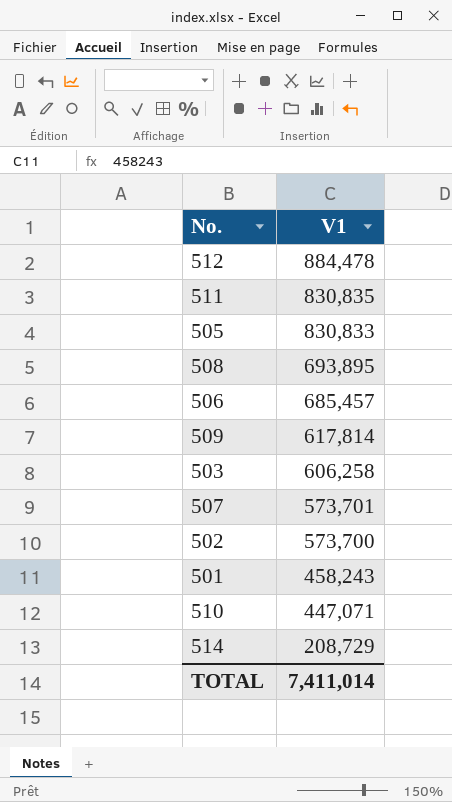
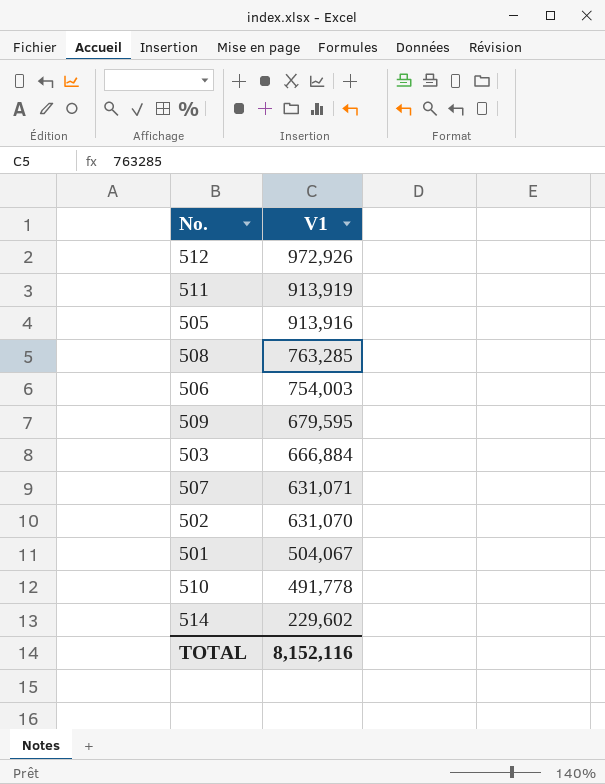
512 | V1: 884,478 -> 972,926
511 | V1: 830,835 -> 913,919
505 | V1: 830,833 -> 913,916
508 | V1: 693,895 -> 763,285
506 | V1: 685,457 -> 754,003
509 | V1: 617,814 -> 679,595
503 | V1: 606,258 -> 666,884
507 | V1: 573,701 -> 631,071
502 | V1: 573,700 -> 631,070
501 | V1: 458,243 -> 504,067
510 | V1: 447,071 -> 491,778
514 | V1: 208,729 -> 229,602
TOTAL | V1: 7,411,014 -> 8,152,116

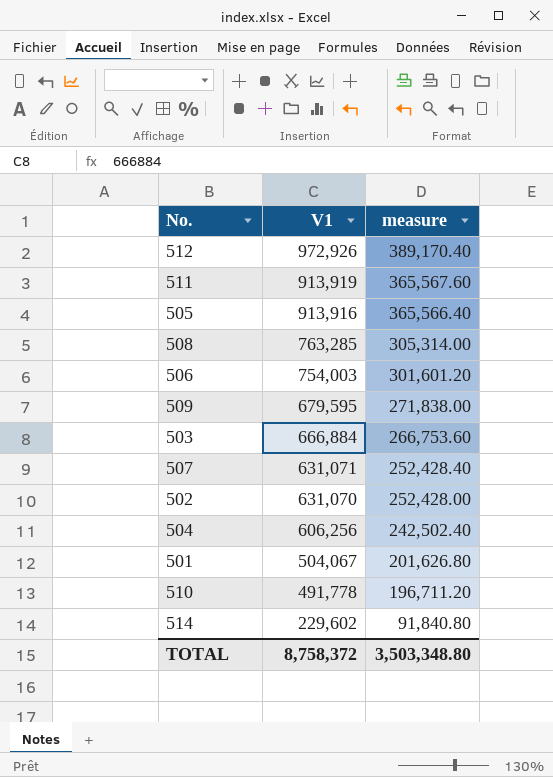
column measure | formula: none -> [V1] * 0.4
row 504: none -> 606,256 | 242,502.40
TOTAL | V1: 8,152,116 -> 8,758,372

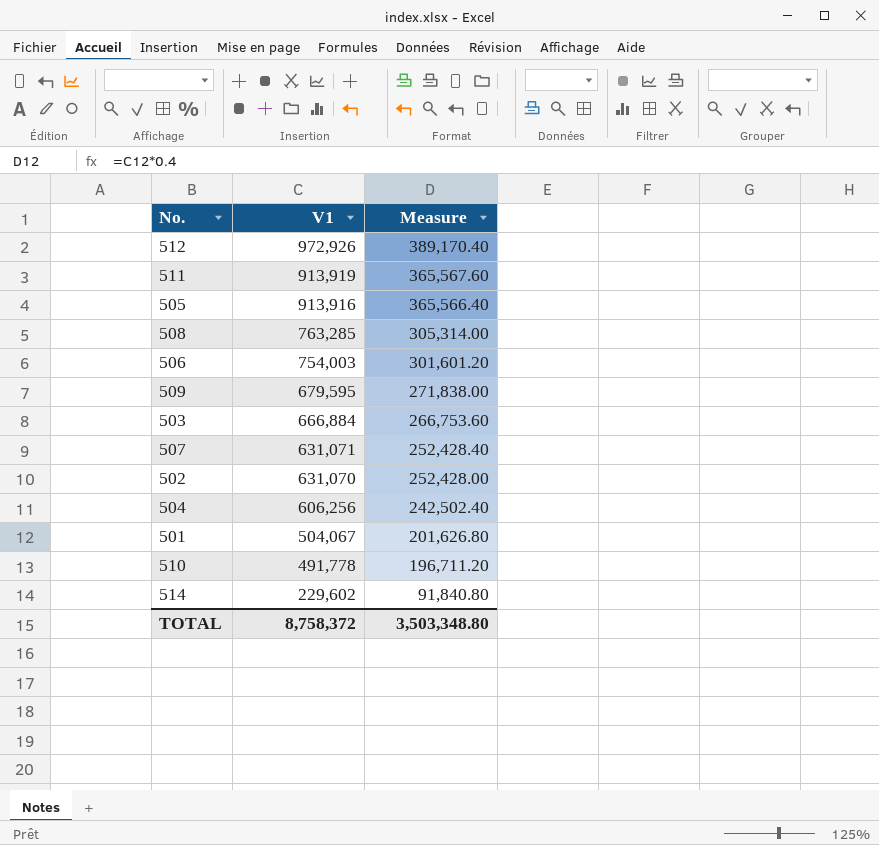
column name: measure -> Measure

